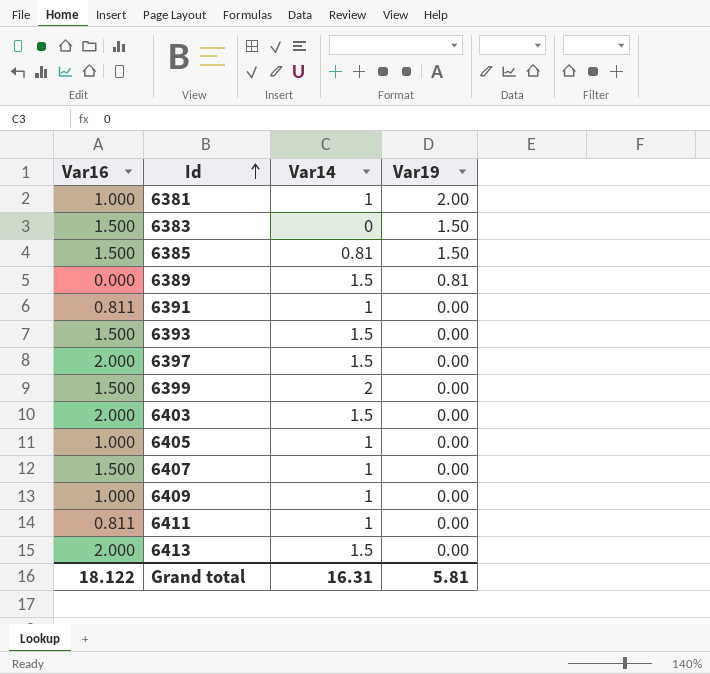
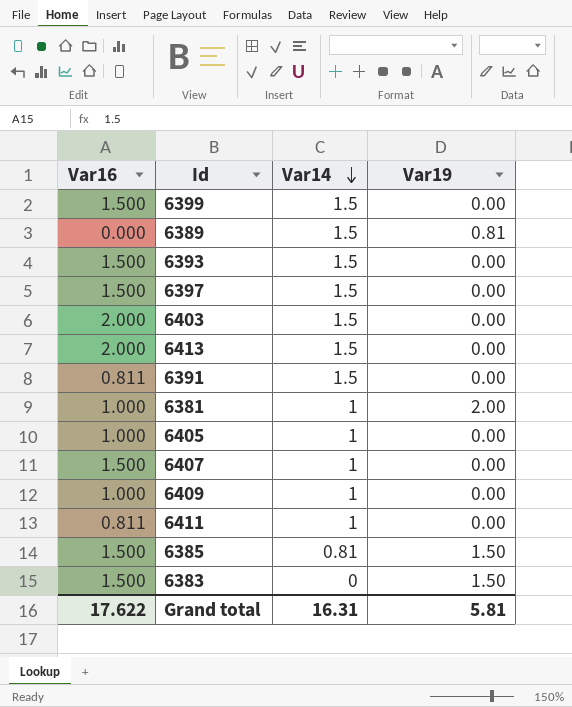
row order: Id ascending -> Var14 descending
6399 | Var14: 2 -> 1.5
6397 | Var16: 2.000 -> 1.500
6391 | Var14: 1 -> 1.5
Grand total | Var16: 18.122 -> 17.622

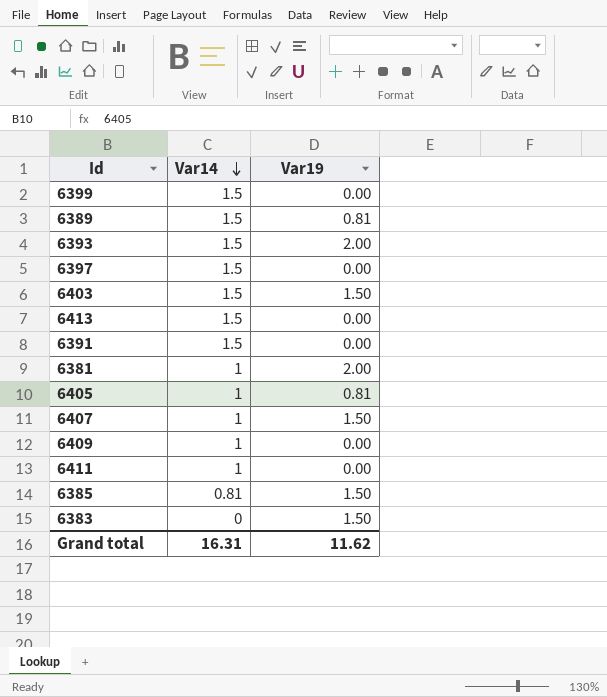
column Var16 | position: 1 -> none
6393 | Var19: 0.00 -> 2.00
6403 | Var19: 0.00 -> 1.50
6405 | Var19: 0.00 -> 0.81
6407 | Var19: 0.00 -> 1.50
Grand total | Var19: 5.81 -> 11.62

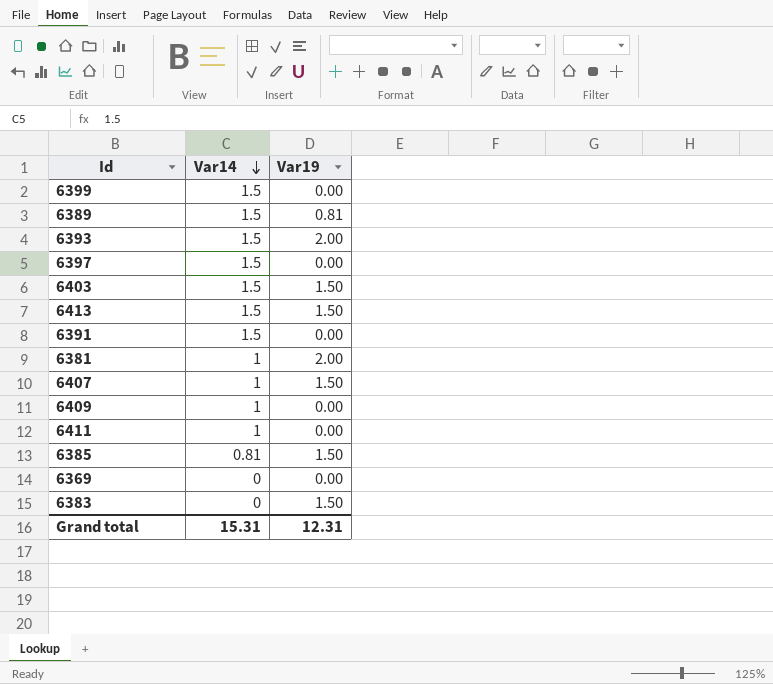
row 6405: 1 | 0.81 -> none
6413 | Var19: 0.00 -> 1.50
row 6369: none -> 0 | 0.00
Grand total | Var14: 16.31 -> 15.31
Grand total | Var19: 11.62 -> 12.31

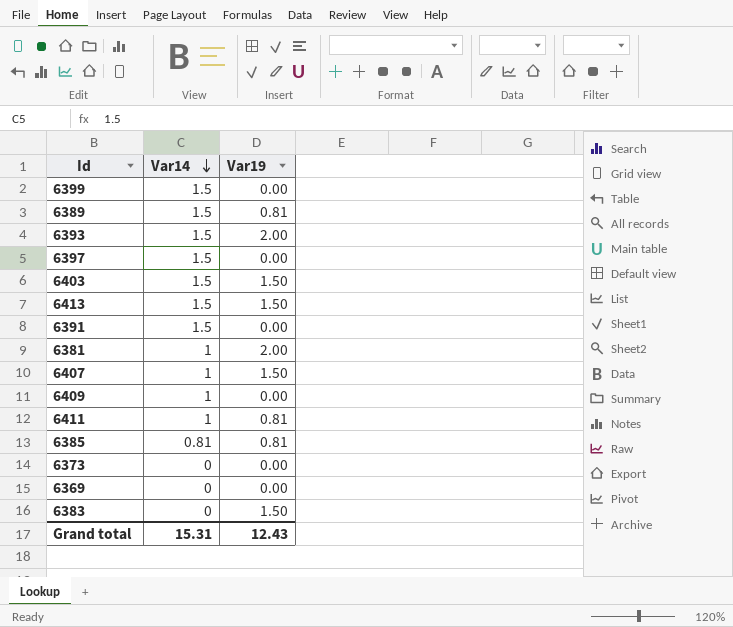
6411 | Var19: 0.00 -> 0.81
6385 | Var19: 1.50 -> 0.81
row 6373: none -> 0 | 0.00
Grand total | Var19: 12.31 -> 12.43

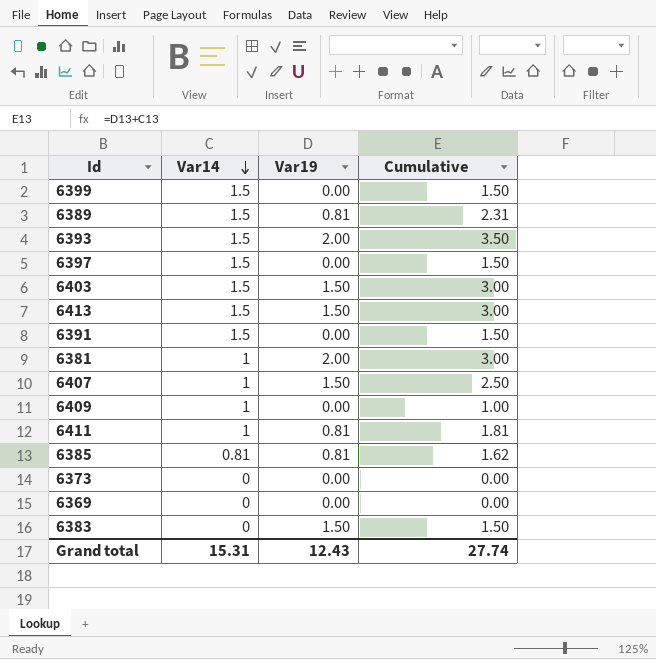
column Cumulative | formula: none -> [Var14] + [Var19]

